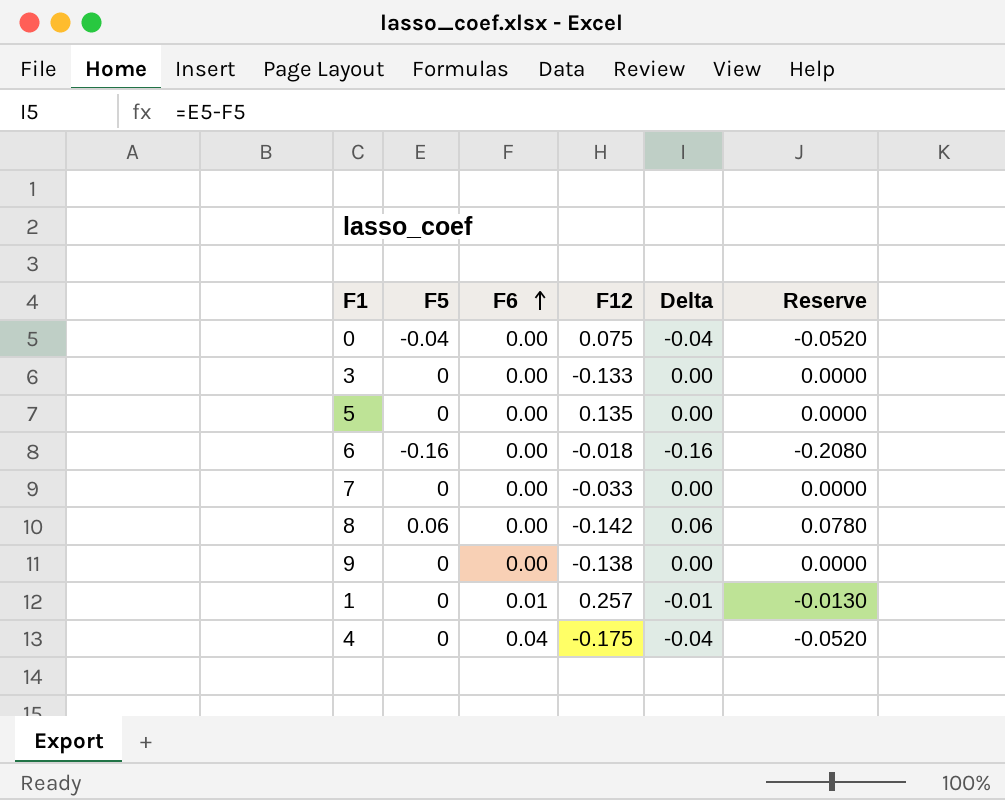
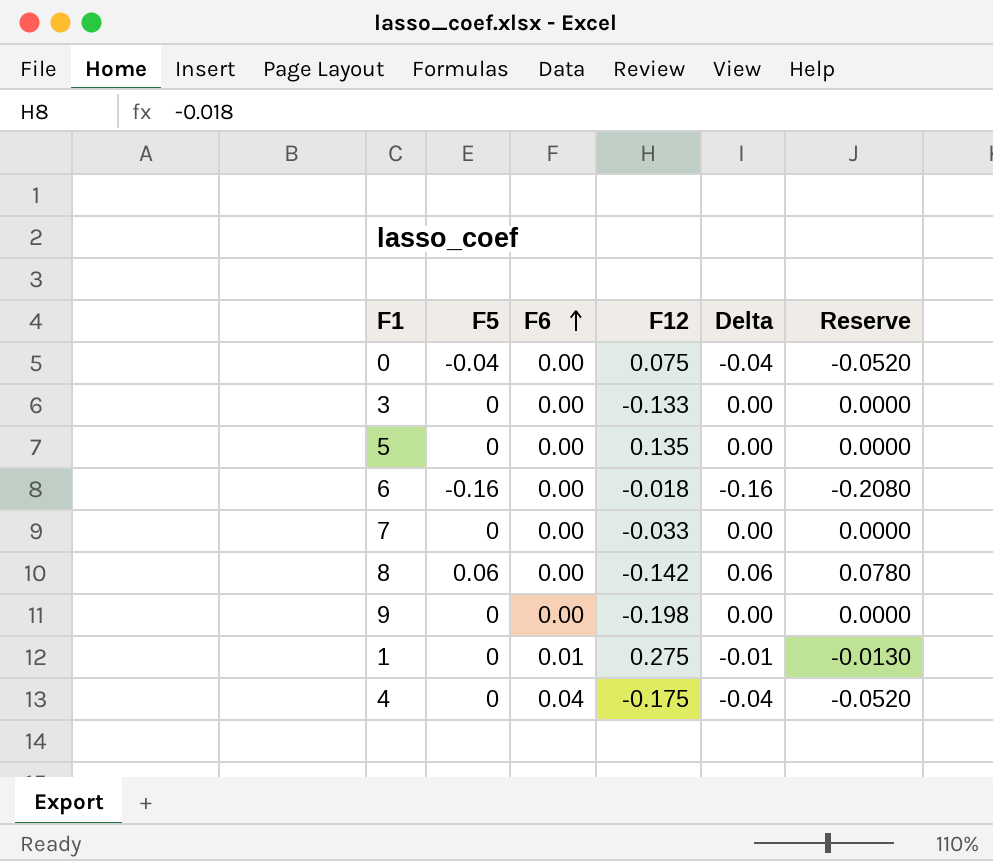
9 | F12: -0.138 -> -0.198
1 | F12: 0.257 -> 0.275

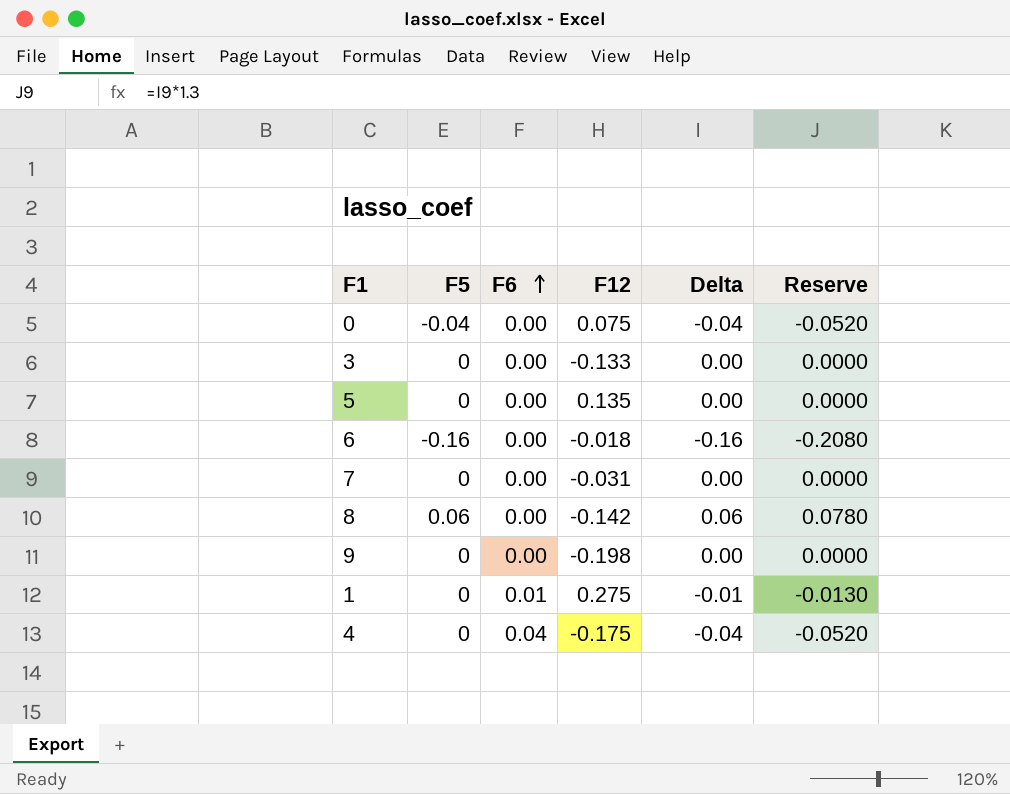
7 | F12: -0.033 -> -0.031

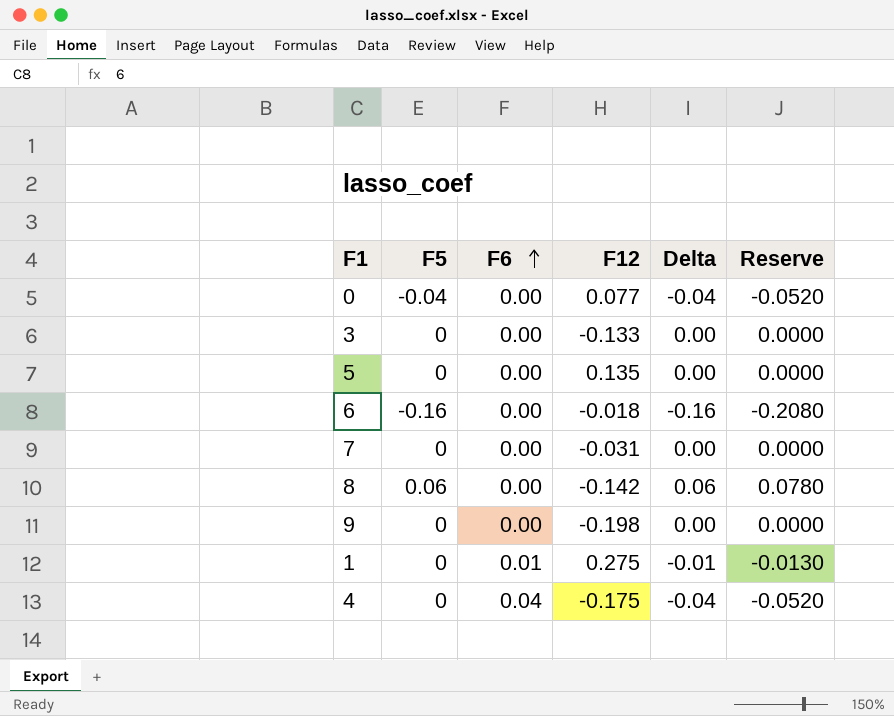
0 | F12: 0.075 -> 0.077

